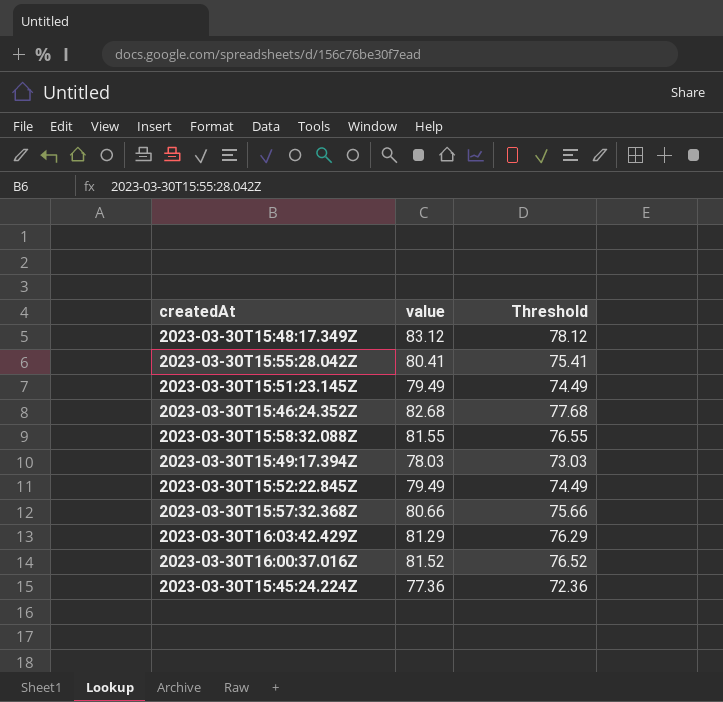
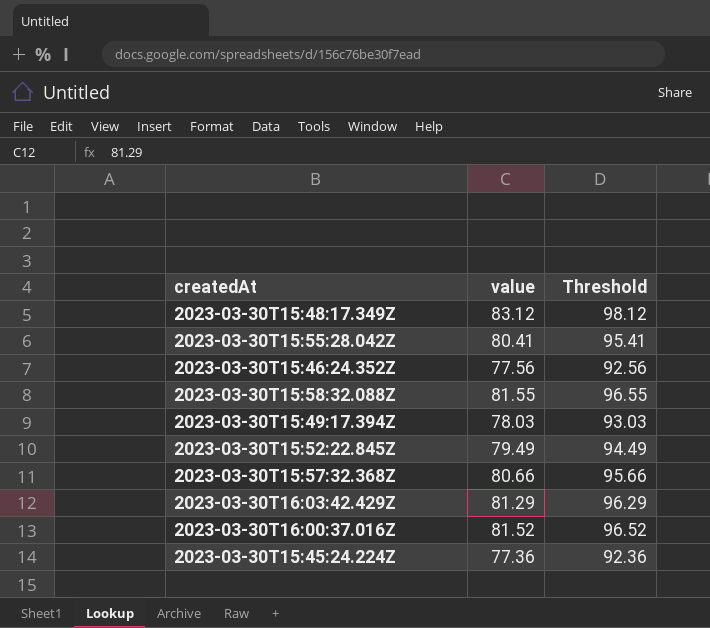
column Threshold | formula: [value] - 5 -> [value] + 15
row 2023-03-30T15:51:23.145Z: 79.49 | 74.49 -> none
2023-03-30T15:46:24.352Z | value: 82.68 -> 77.56

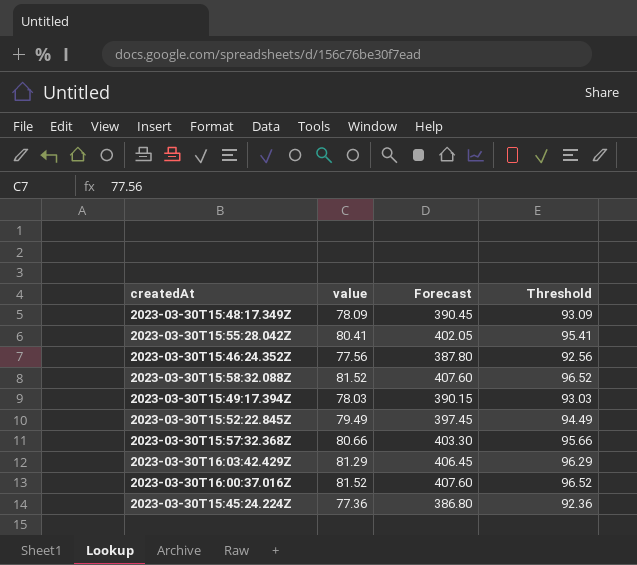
column Forecast | formula: none -> [value] * 5
2023-03-30T15:48:17.349Z | value: 83.12 -> 78.09
2023-03-30T15:48:17.349Z | Threshold: 98.12 -> 93.09
2023-03-30T15:58:32.088Z | value: 81.55 -> 81.52
2023-03-30T15:58:32.088Z | Threshold: 96.55 -> 96.52

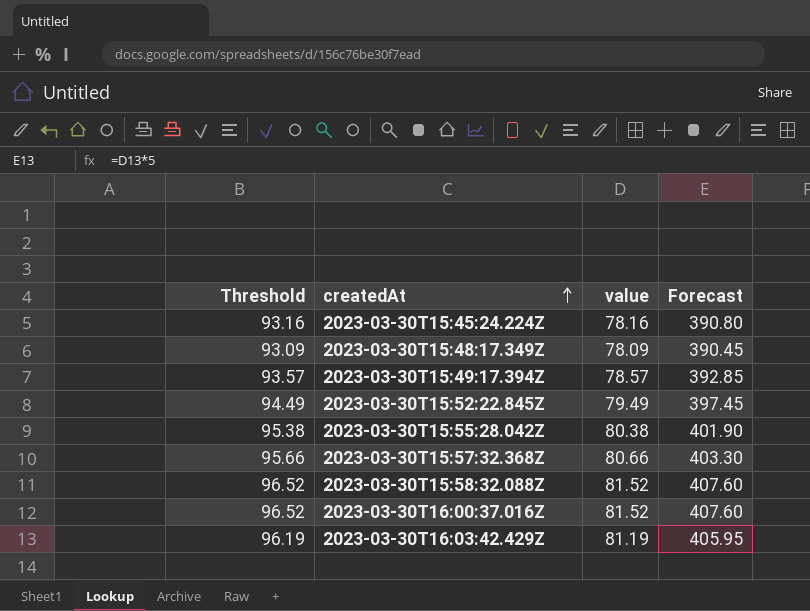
row order: none -> createdAt ascending
column Threshold | position: 4 -> 1
row 2023-03-30T15:46:24.352Z: 77.56 | 387.80 | 92.56 -> none
2023-03-30T15:45:24.224Z | Threshold: 92.36 -> 93.16
2023-03-30T15:45:24.224Z | value: 77.36 -> 78.16
2023-03-30T15:45:24.224Z | Forecast: 386.80 -> 390.80
2023-03-30T15:49:17.394Z | Threshold: 93.03 -> 93.57
2023-03-30T15:49:17.394Z | value: 78.03 -> 78.57
2023-03-30T15:49:17.394Z | Forecast: 390.15 -> 392.85
2023-03-30T15:55:28.042Z | Threshold: 95.41 -> 95.38
2023-03-30T15:55:28.042Z | value: 80.41 -> 80.38
2023-03-30T15:55:28.042Z | Forecast: 402.05 -> 401.90
2023-03-30T16:03:42.429Z | Threshold: 96.29 -> 96.19
2023-03-30T16:03:42.429Z | value: 81.29 -> 81.19
2023-03-30T16:03:42.429Z | Forecast: 406.45 -> 405.95

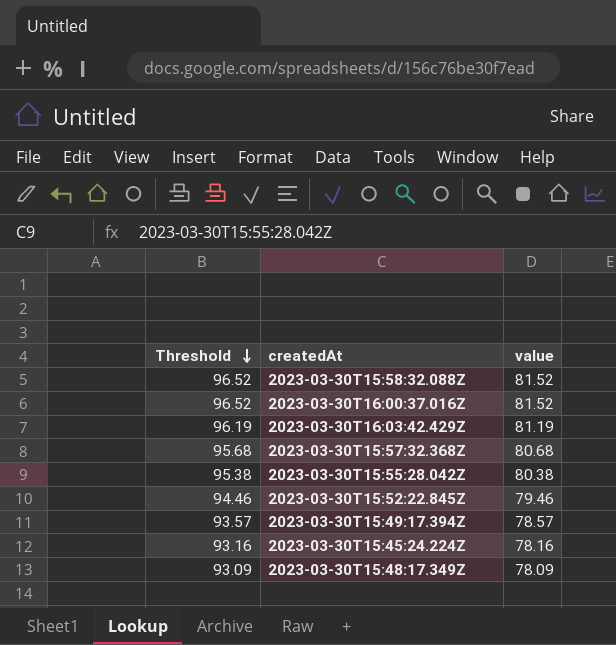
row order: createdAt ascending -> Threshold descending
column Forecast | formula: [value] * 5 -> none
2023-03-30T15:57:32.368Z | Threshold: 95.66 -> 95.68
2023-03-30T15:57:32.368Z | value: 80.66 -> 80.68
2023-03-30T15:52:22.845Z | Threshold: 94.49 -> 94.46
2023-03-30T15:52:22.845Z | value: 79.49 -> 79.46

